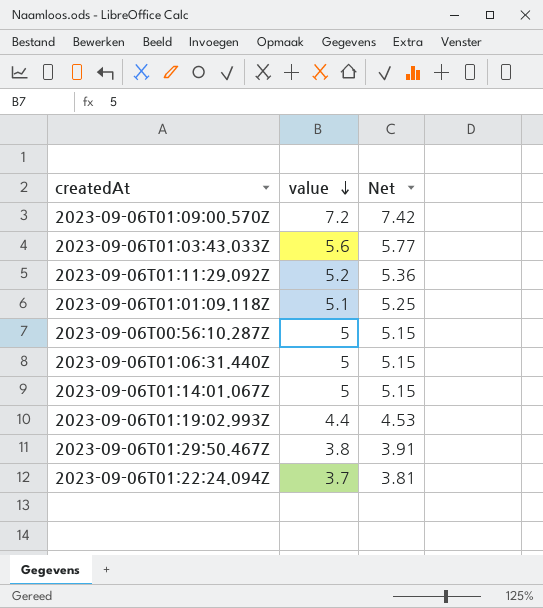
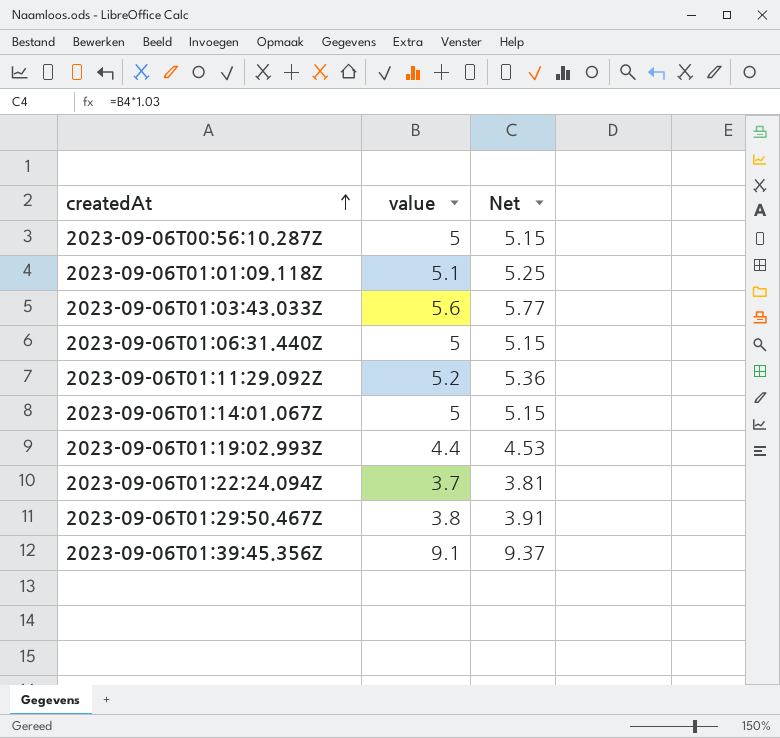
row order: value descending -> createdAt ascending
row 2023-09-06T01:09:00.570Z: 7.2 | 7.42 -> none
row 2023-09-06T01:39:45.356Z: none -> 9.1 | 9.37

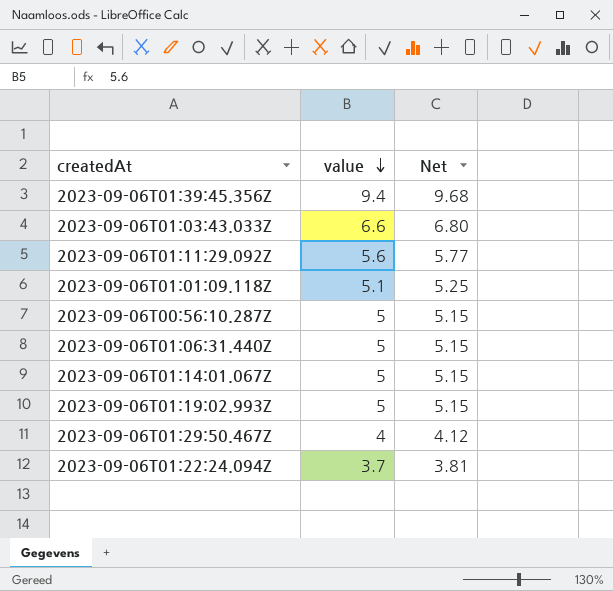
row order: createdAt ascending -> value descending
2023-09-06T01:39:45.356Z | value: 9.1 -> 9.4
2023-09-06T01:39:45.356Z | Net: 9.37 -> 9.68
2023-09-06T01:03:43.033Z | value: 5.6 -> 6.6
2023-09-06T01:03:43.033Z | Net: 5.77 -> 6.80
2023-09-06T01:11:29.092Z | value: 5.2 -> 5.6
2023-09-06T01:11:29.092Z | Net: 5.36 -> 5.77
2023-09-06T01:19:02.993Z | value: 4.4 -> 5
2023-09-06T01:19:02.993Z | Net: 4.53 -> 5.15
2023-09-06T01:29:50.467Z | value: 3.8 -> 4
2023-09-06T01:29:50.467Z | Net: 3.91 -> 4.12

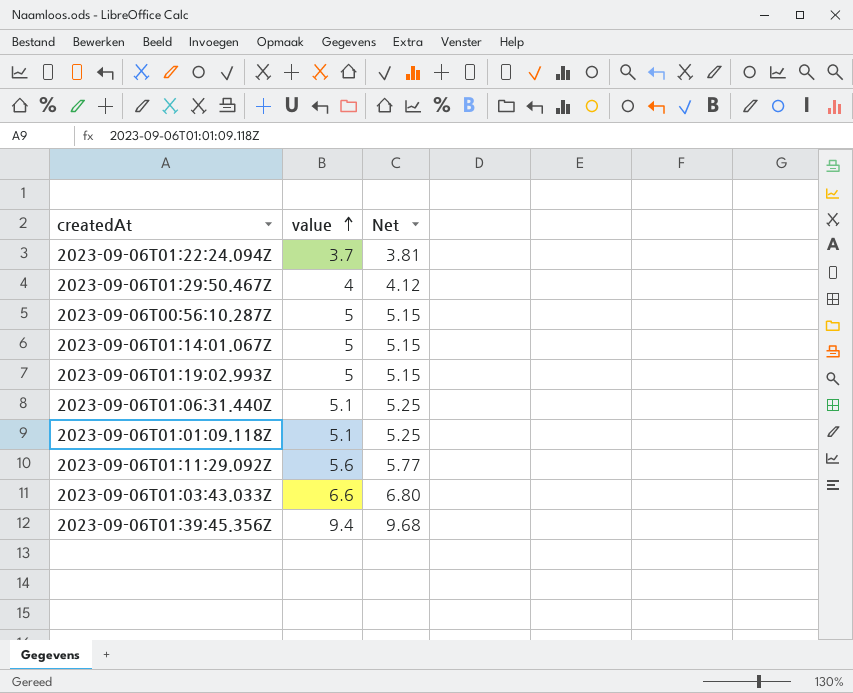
row order: value descending -> value ascending
2023-09-06T01:06:31.440Z | value: 5 -> 5.1
2023-09-06T01:06:31.440Z | Net: 5.15 -> 5.25

